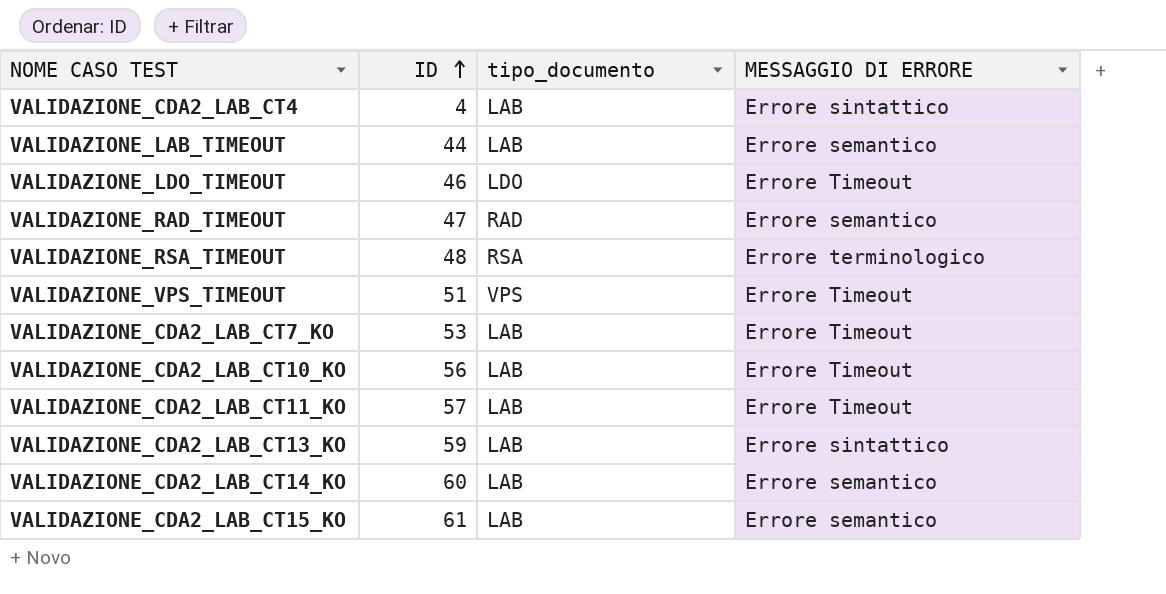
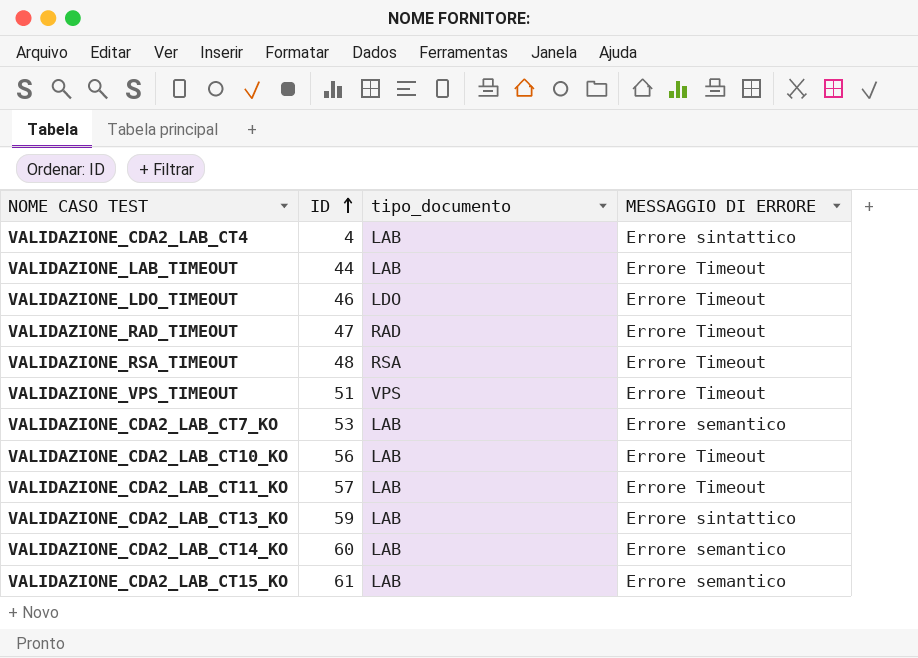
VALIDAZIONE_LAB_TIMEOUT | MESSAGGIO DI ERRORE: Errore semantico -> Errore Timeout
VALIDAZIONE_RAD_TIMEOUT | MESSAGGIO DI ERRORE: Errore semantico -> Errore Timeout
VALIDAZIONE_RSA_TIMEOUT | MESSAGGIO DI ERRORE: Errore terminologico -> Errore Timeout
VALIDAZIONE_CDA2_LAB_CT7_KO | MESSAGGIO DI ERRORE: Errore Timeout -> Errore semantico

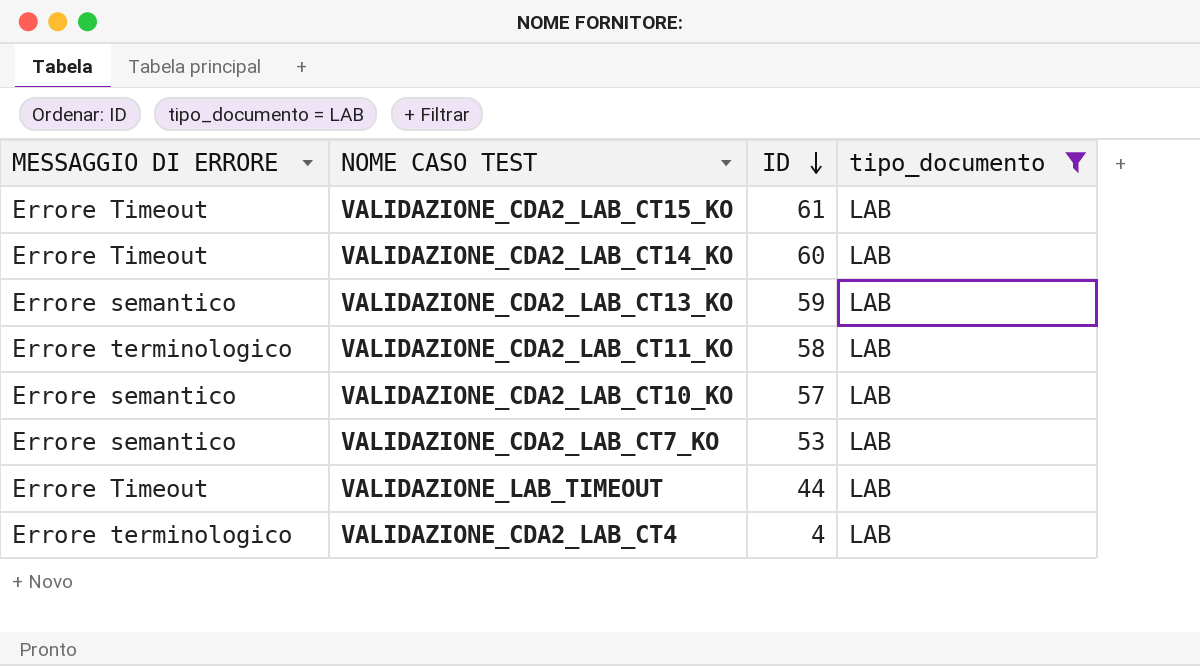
filter: none -> tipo_documento = LAB
row order: ID ascending -> ID descending
column MESSAGGIO DI ERRORE | position: 4 -> 1
VALIDAZIONE_CDA2_LAB_CT15_KO | MESSAGGIO DI ERRORE: Errore semantico -> Errore Timeout
VALIDAZIONE_CDA2_LAB_CT14_KO | MESSAGGIO DI ERRORE: Errore semantico -> Errore Timeout
VALIDAZIONE_CDA2_LAB_CT13_KO | MESSAGGIO DI ERRORE: Errore sintattico -> Errore semantico
VALIDAZIONE_CDA2_LAB_CT11_KO | MESSAGGIO DI ERRORE: Errore Timeout -> Errore terminologico
VALIDAZIONE_CDA2_LAB_CT11_KO | ID: 57 -> 58
VALIDAZIONE_CDA2_LAB_CT10_KO | MESSAGGIO DI ERRORE: Errore Timeout -> Errore semantico
VALIDAZIONE_CDA2_LAB_CT10_KO | ID: 56 -> 57
VALIDAZIONE_CDA2_LAB_CT4 | MESSAGGIO DI ERRORE: Errore sintattico -> Errore terminologico

